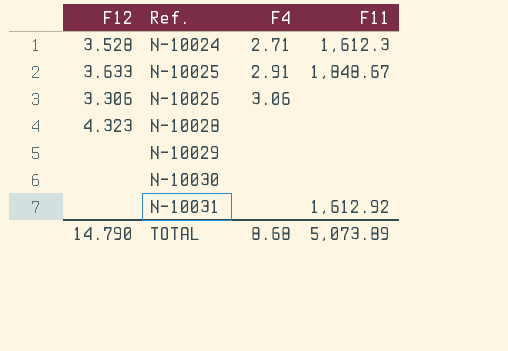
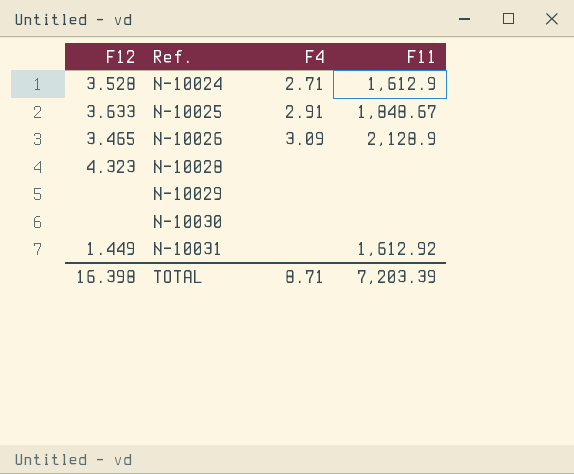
N-10024 | F11: 1,612.3 -> 1,612.9
N-10026 | F12: 3.306 -> 3.465
N-10026 | F4: 3.06 -> 3.09
N-10026 | F11: none -> 2,128.9
N-10031 | F12: none -> 1.449
TOTAL | F12: 14.790 -> 16.398
TOTAL | F4: 8.68 -> 8.71
TOTAL | F11: 5,073.89 -> 7,203.39

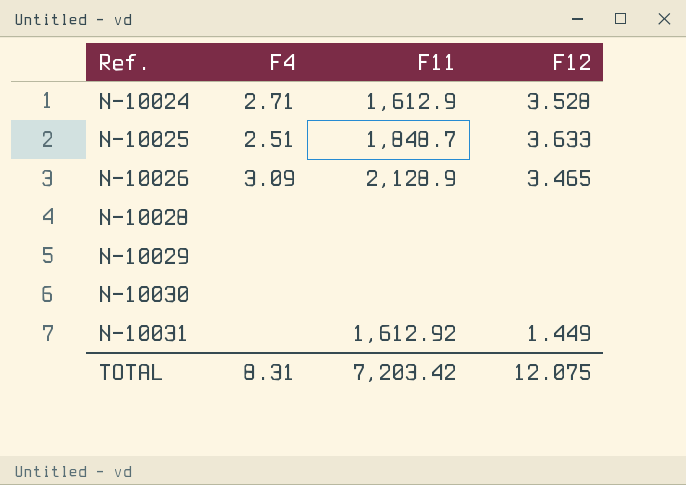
column F12 | position: 1 -> 4
N-10025 | F4: 2.91 -> 2.51
N-10025 | F11: 1,848.67 -> 1,848.7
N-10028 | F12: 4.323 -> none
TOTAL | F4: 8.71 -> 8.31
TOTAL | F11: 7,203.39 -> 7,203.42
TOTAL | F12: 16.398 -> 12.075

